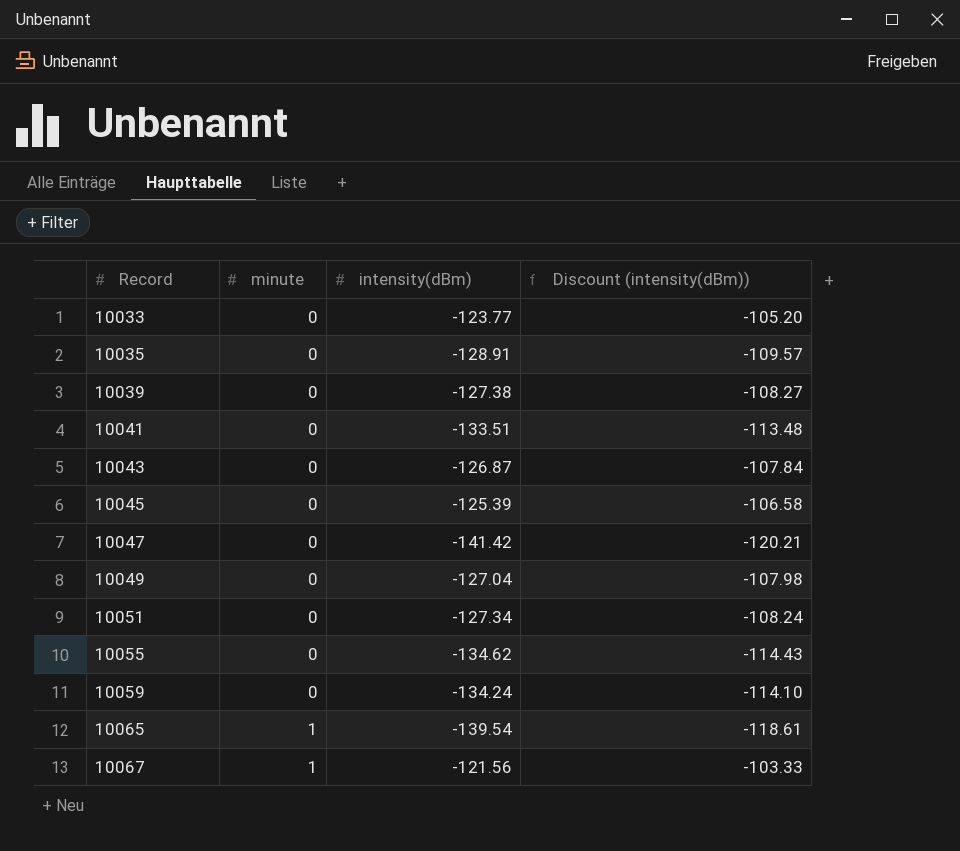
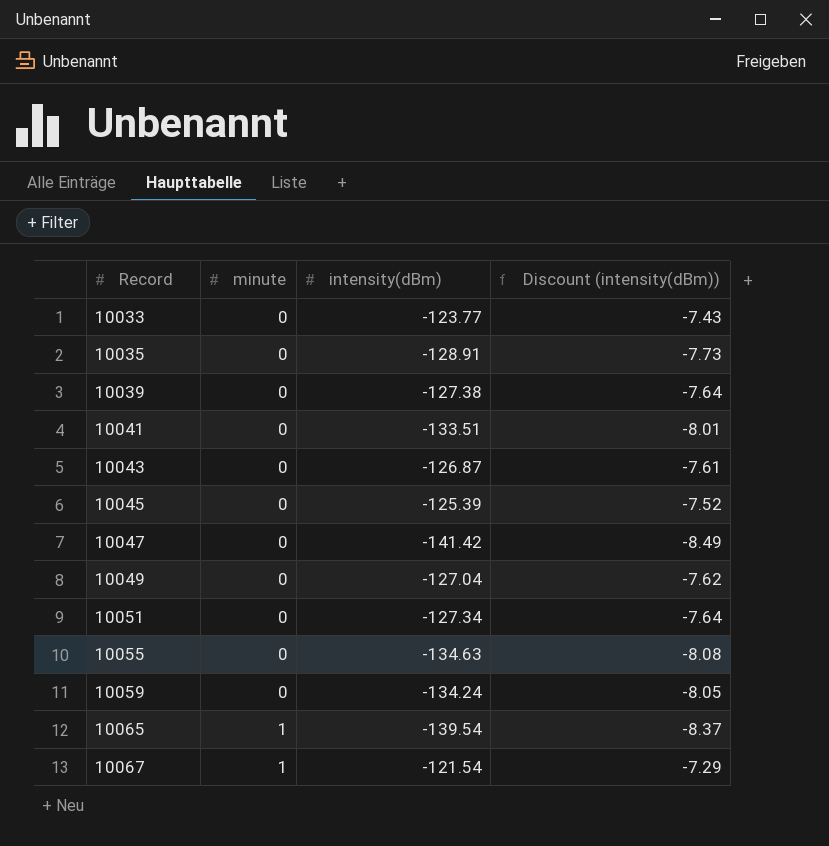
column Discount (intensity(dBm)) | formula: [intensity(dBm)] * 0.85 -> [intensity(dBm)] * 0.06
10055 | intensity(dBm): -134.62 -> -134.63
10067 | intensity(dBm): -121.56 -> -121.54

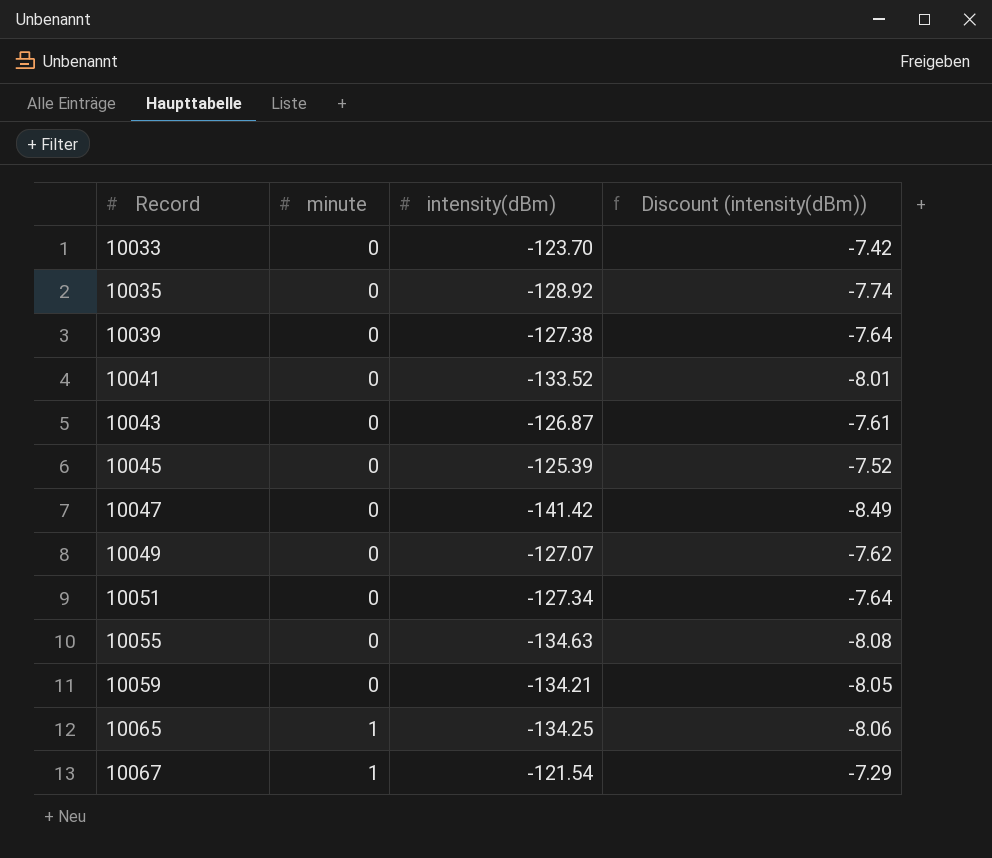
10033 | intensity(dBm): -123.77 -> -123.70
10033 | Discount (intensity(dBm)): -7.43 -> -7.42
10035 | intensity(dBm): -128.91 -> -128.92
10035 | Discount (intensity(dBm)): -7.73 -> -7.74
10041 | intensity(dBm): -133.51 -> -133.52
10049 | intensity(dBm): -127.04 -> -127.07
10059 | intensity(dBm): -134.24 -> -134.21
10065 | intensity(dBm): -139.54 -> -134.25
10065 | Discount (intensity(dBm)): -8.37 -> -8.06

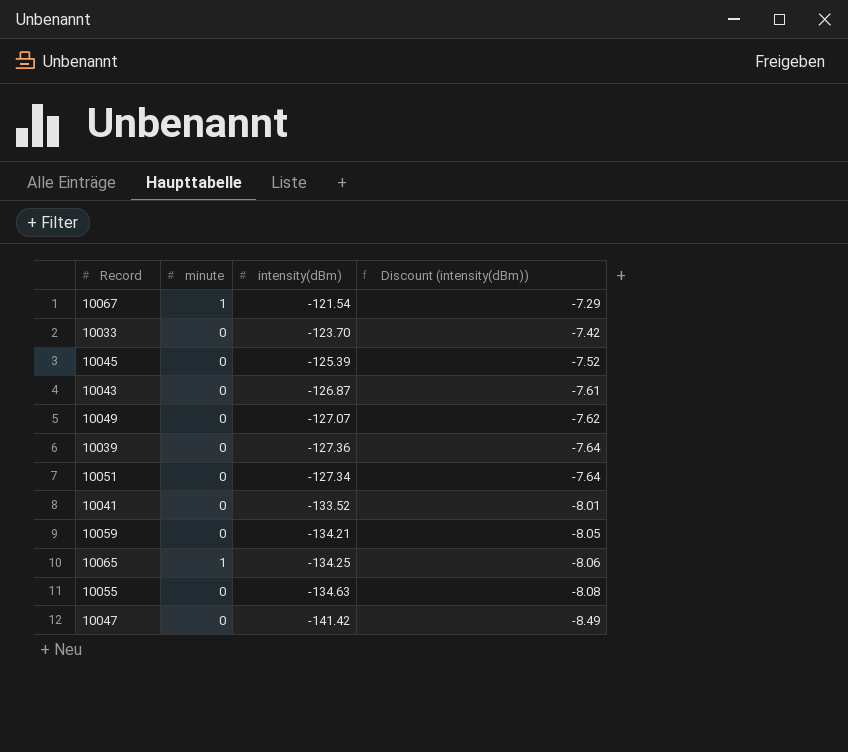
row order: Record ascending -> Discount (intensity(dBm)) descending
row 10035: 0 | -128.92 | -7.74 -> none
10039 | intensity(dBm): -127.38 -> -127.36

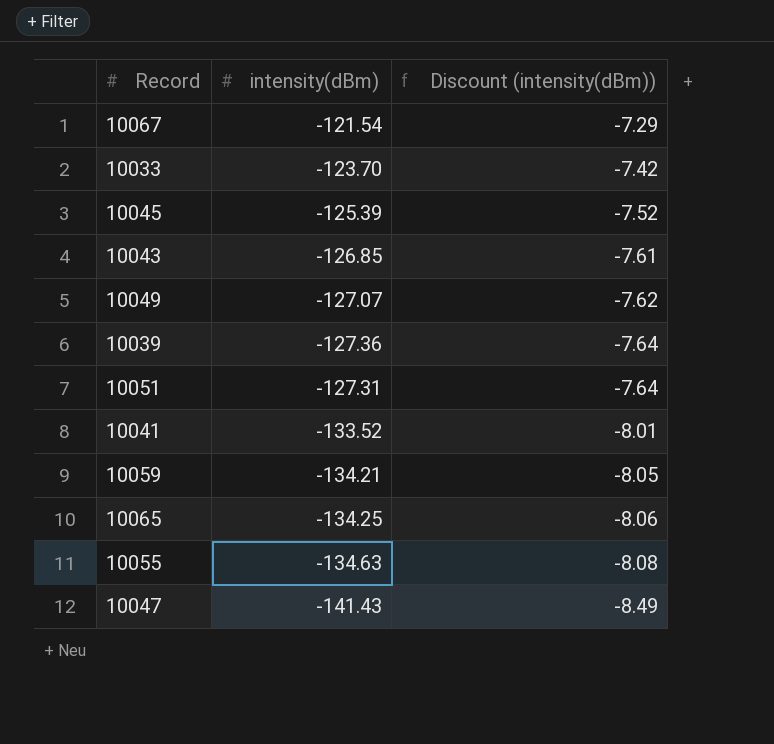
column minute | position: 2 -> none
10043 | intensity(dBm): -126.87 -> -126.85
10051 | intensity(dBm): -127.34 -> -127.31
10047 | intensity(dBm): -141.42 -> -141.43

